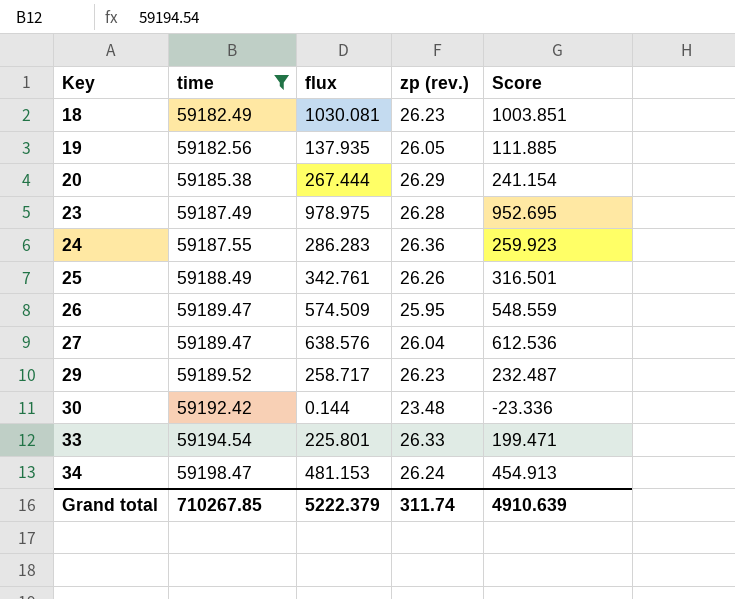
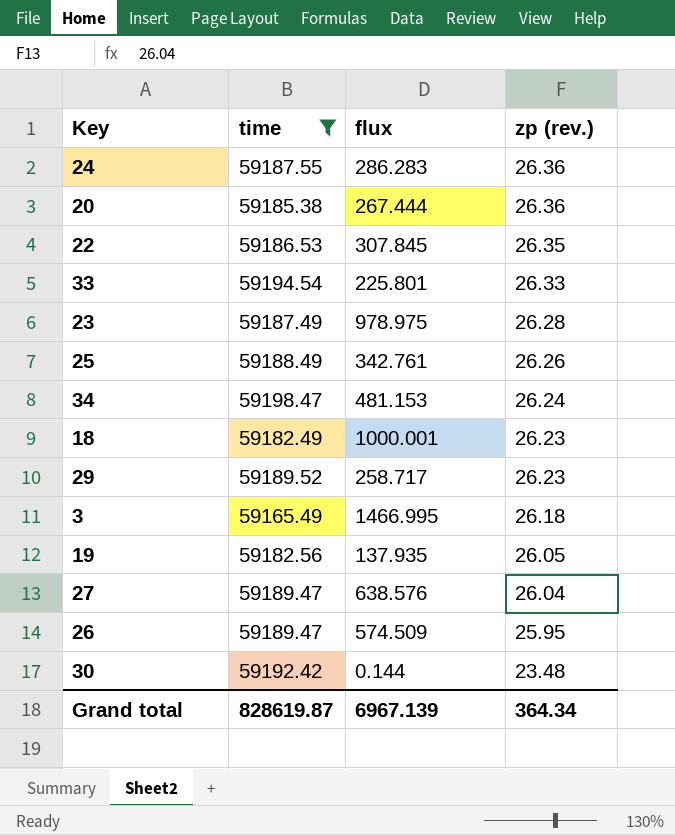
row order: Key ascending -> zp (rev.) descending
column Score | formula: [flux] - [zp (rev.)] -> none
20 | zp (rev.): 26.29 -> 26.36
row 22: none -> 59186.53 | 307.845 | 26.35
18 | flux: 1030.081 -> 1000.001
row 3: none -> 59165.49 | 1466.995 | 26.18
Grand total | time: 710267.85 -> 828619.87
Grand total | flux: 5222.379 -> 6967.139
Grand total | zp (rev.): 311.74 -> 364.34

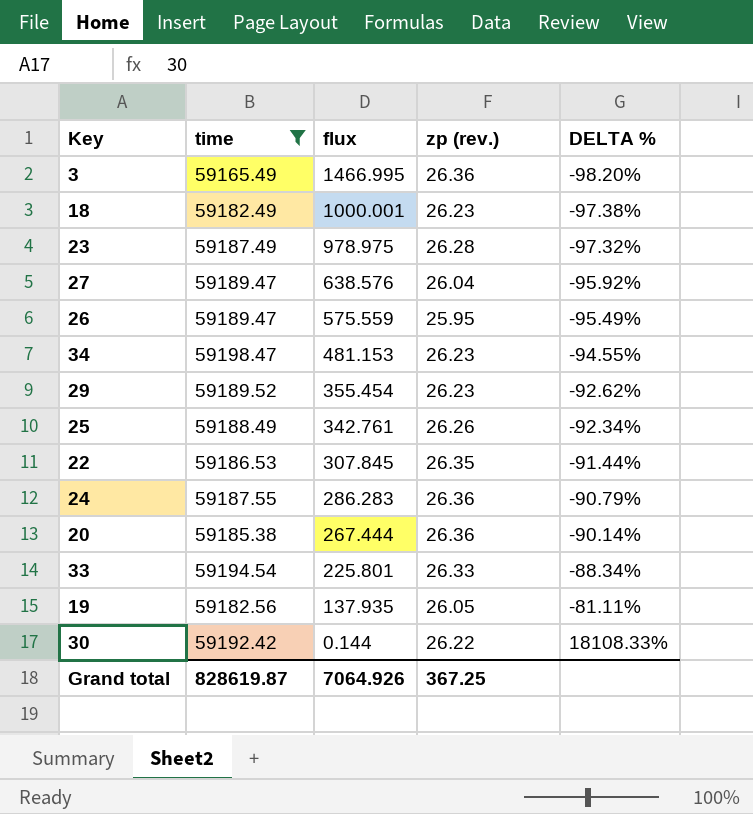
row order: zp (rev.) descending -> flux descending
column DELTA % | formula: none -> ([zp (rev.)] - [flux]) / [flux]
3 | zp (rev.): 26.18 -> 26.36
26 | flux: 574.509 -> 575.559
34 | zp (rev.): 26.24 -> 26.23
29 | flux: 258.717 -> 355.454
30 | zp (rev.): 23.48 -> 26.22
Grand total | flux: 6967.139 -> 7064.926
Grand total | zp (rev.): 364.34 -> 367.25

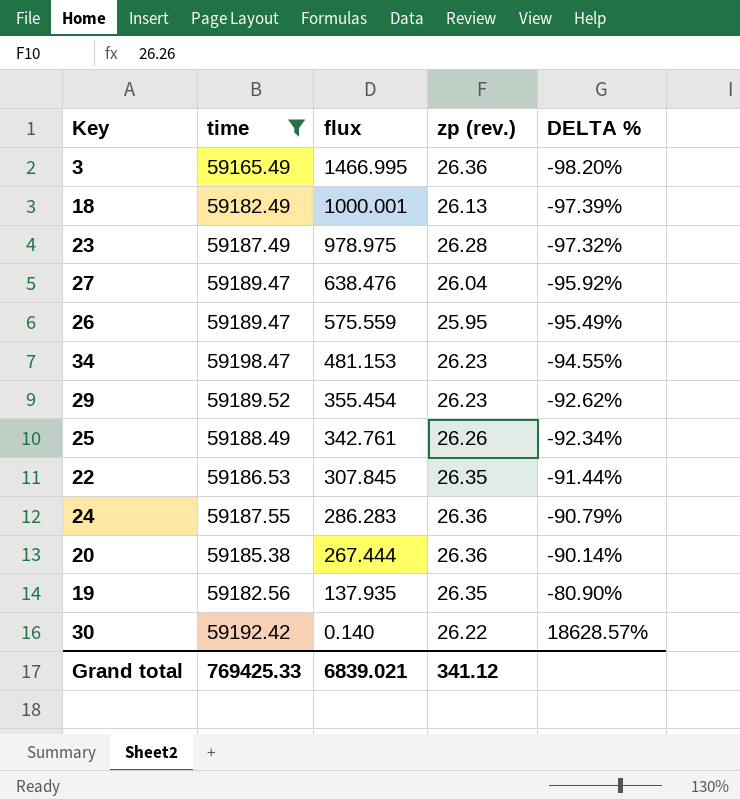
row 33: 59194.54 | 225.801 | 26.33 | -88.34% -> none
18 | zp (rev.): 26.23 -> 26.13
18 | DELTA %: -97.38% -> -97.39%
27 | flux: 638.576 -> 638.476
19 | zp (rev.): 26.05 -> 26.35
19 | DELTA %: -81.11% -> -80.90%
30 | flux: 0.144 -> 0.140
30 | DELTA %: 18108.33% -> 18628.57%
Grand total | time: 828619.87 -> 769425.33
Grand total | flux: 7064.926 -> 6839.021
Grand total | zp (rev.): 367.25 -> 341.12

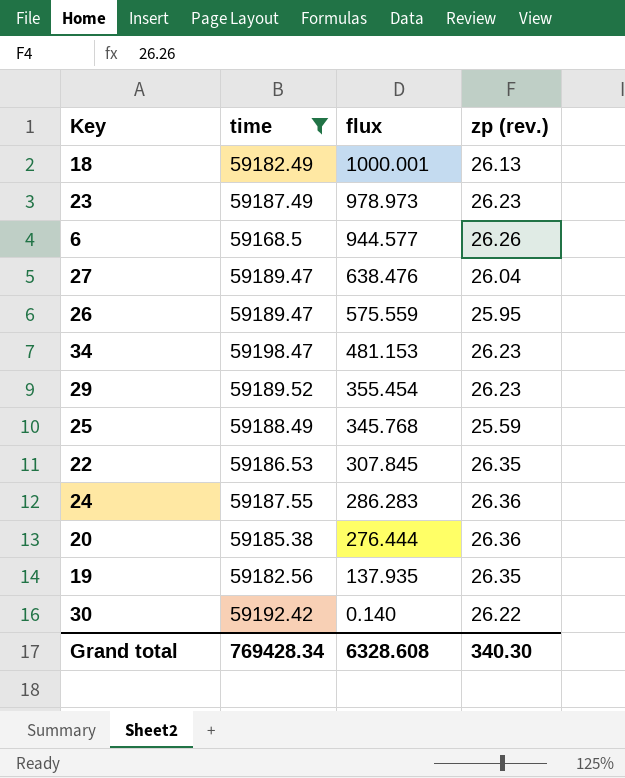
column DELTA % | formula: ([zp (rev.)] - [flux]) / [flux] -> none
row 3: 59165.49 | 1466.995 | 26.36 | -98.20% -> none
23 | flux: 978.975 -> 978.973
23 | zp (rev.): 26.28 -> 26.23
row 6: none -> 59168.5 | 944.577 | 26.26
25 | flux: 342.761 -> 345.768
25 | zp (rev.): 26.26 -> 25.59
20 | flux: 267.444 -> 276.444
Grand total | time: 769425.33 -> 769428.34
Grand total | flux: 6839.021 -> 6328.608
Grand total | zp (rev.): 341.12 -> 340.30

